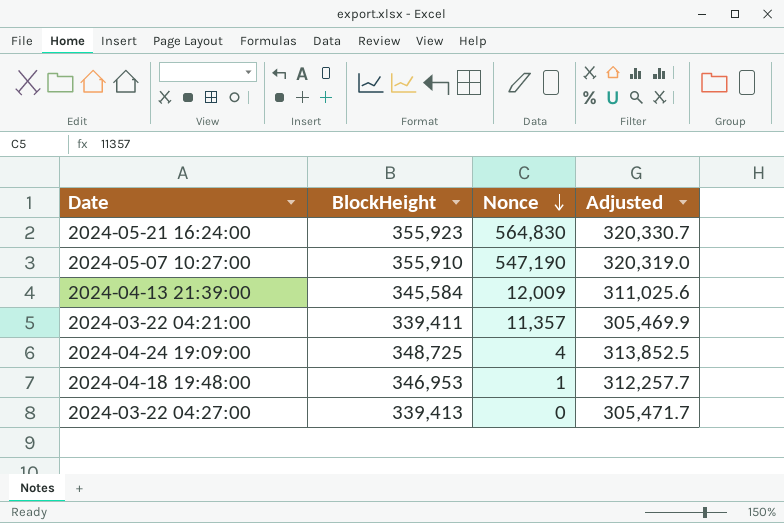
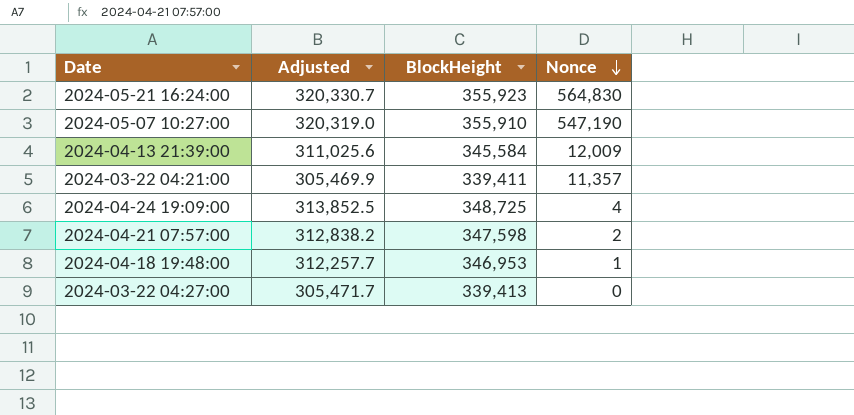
column Adjusted | position: 4 -> 2
row 2024-04-21 07:57:00: none -> 312,838.2 | 347,598 | 2

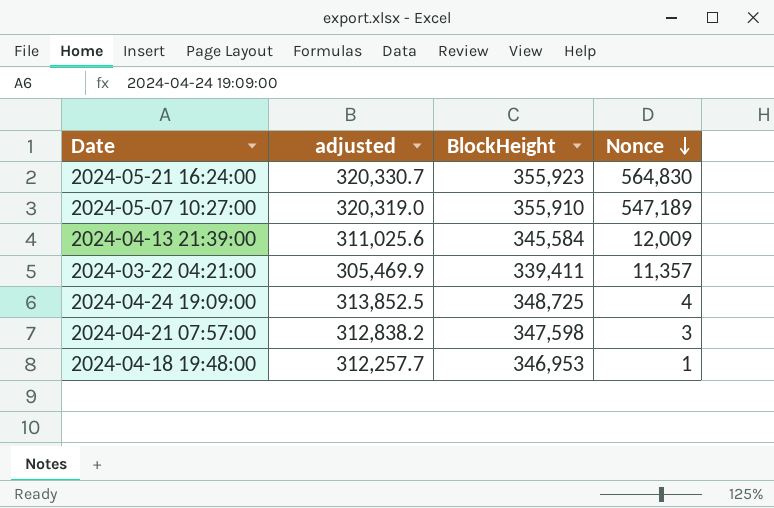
column name: Adjusted -> adjusted
row 2024-03-22 04:27:00: 305,471.7 | 339,413 | 0 -> none
2024-05-07 10:27:00 | Nonce: 547,190 -> 547,189
2024-04-21 07:57:00 | Nonce: 2 -> 3

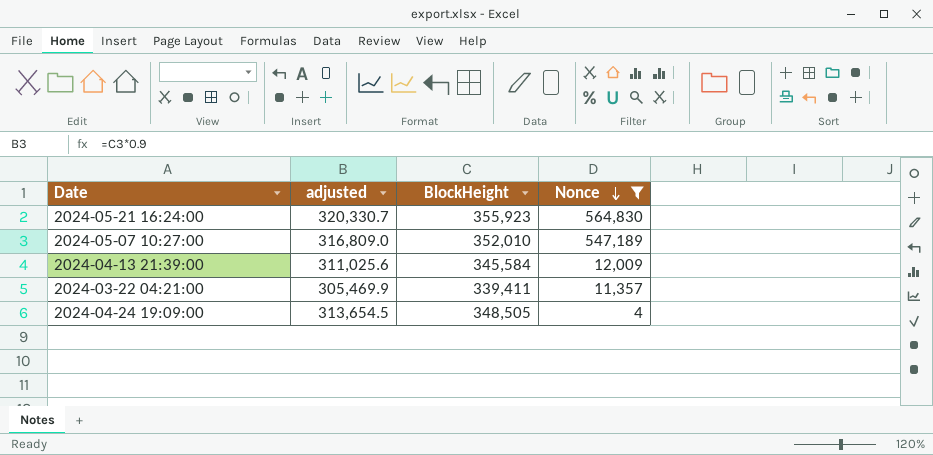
filter: none -> Nonce >= 4
2024-05-07 10:27:00 | adjusted: 320,319.0 -> 316,809.0
2024-05-07 10:27:00 | BlockHeight: 355,910 -> 352,010
2024-04-24 19:09:00 | adjusted: 313,852.5 -> 313,654.5
2024-04-24 19:09:00 | BlockHeight: 348,725 -> 348,505

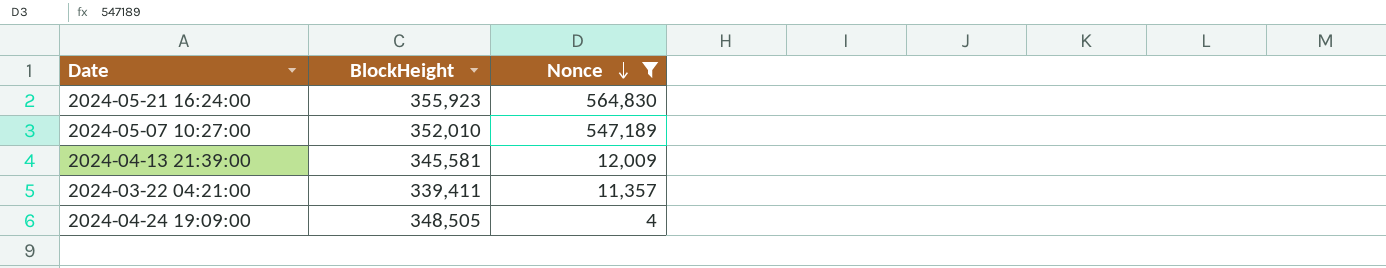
column adjusted | formula: [BlockHeight] * 0.9 -> none
2024-04-13 21:39:00 | BlockHeight: 345,584 -> 345,581

